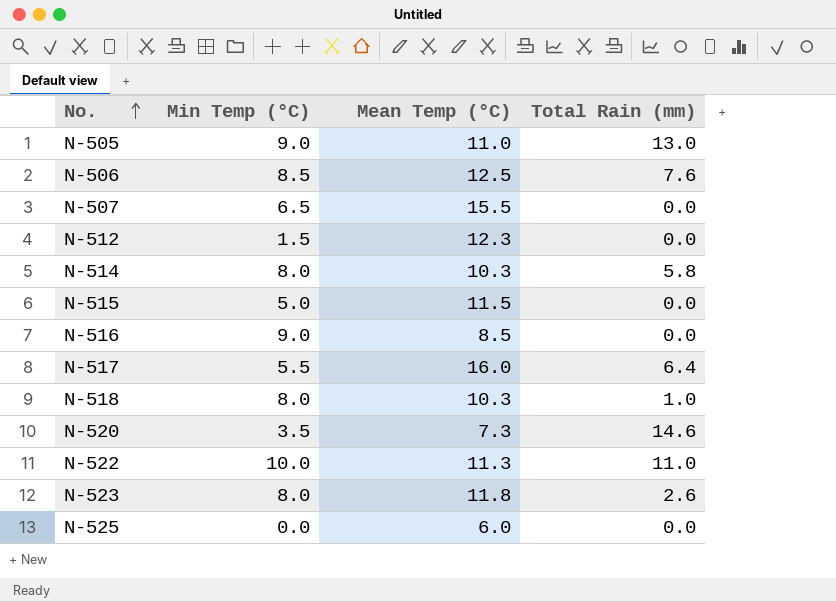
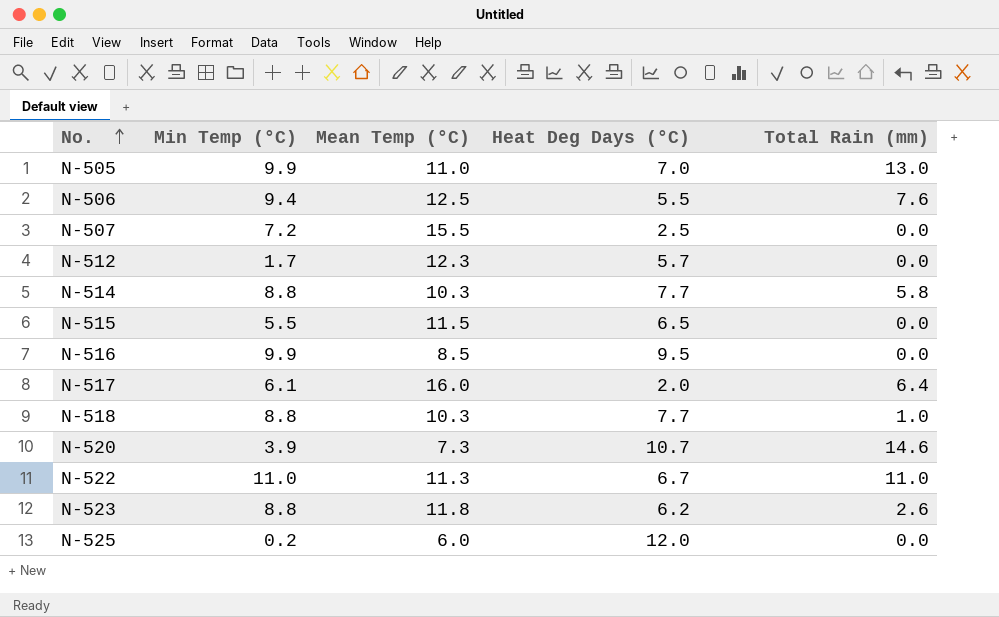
column Heat Deg Days (°C) | position: none -> 4
N-505 | Min Temp (°C): 9.0 -> 9.9
N-506 | Min Temp (°C): 8.5 -> 9.4
N-507 | Min Temp (°C): 6.5 -> 7.2
N-512 | Min Temp (°C): 1.5 -> 1.7
N-514 | Min Temp (°C): 8.0 -> 8.8
N-515 | Min Temp (°C): 5.0 -> 5.5
N-516 | Min Temp (°C): 9.0 -> 9.9
N-517 | Min Temp (°C): 5.5 -> 6.1
N-518 | Min Temp (°C): 8.0 -> 8.8
N-520 | Min Temp (°C): 3.5 -> 3.9
N-522 | Min Temp (°C): 10.0 -> 11.0
N-523 | Min Temp (°C): 8.0 -> 8.8
N-525 | Min Temp (°C): 0.0 -> 0.2

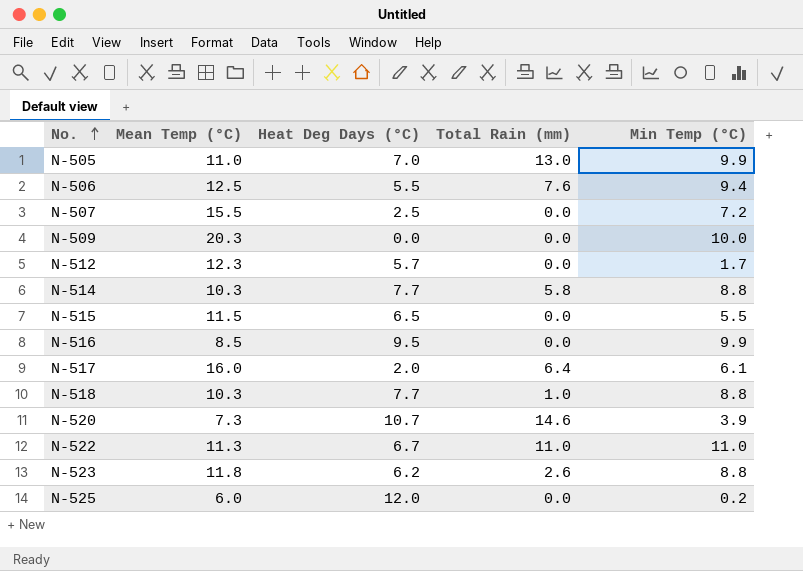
column Min Temp (°C) | position: 2 -> 5
row N-509: none -> 20.3 | 0.0 | 0.0 | 10.0

